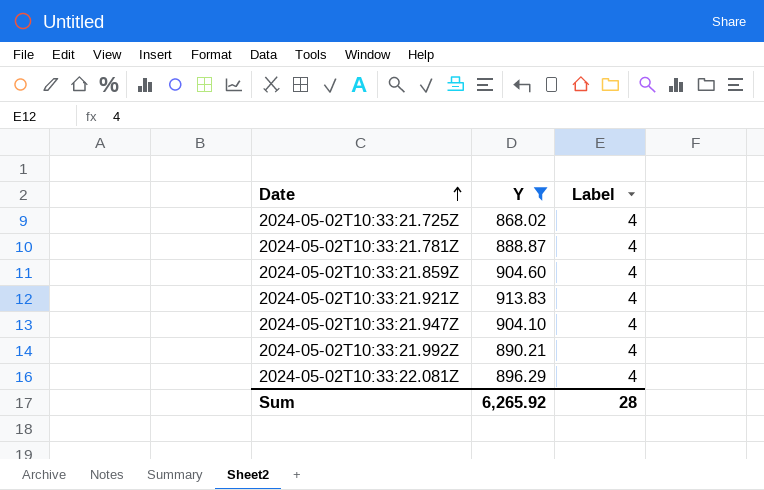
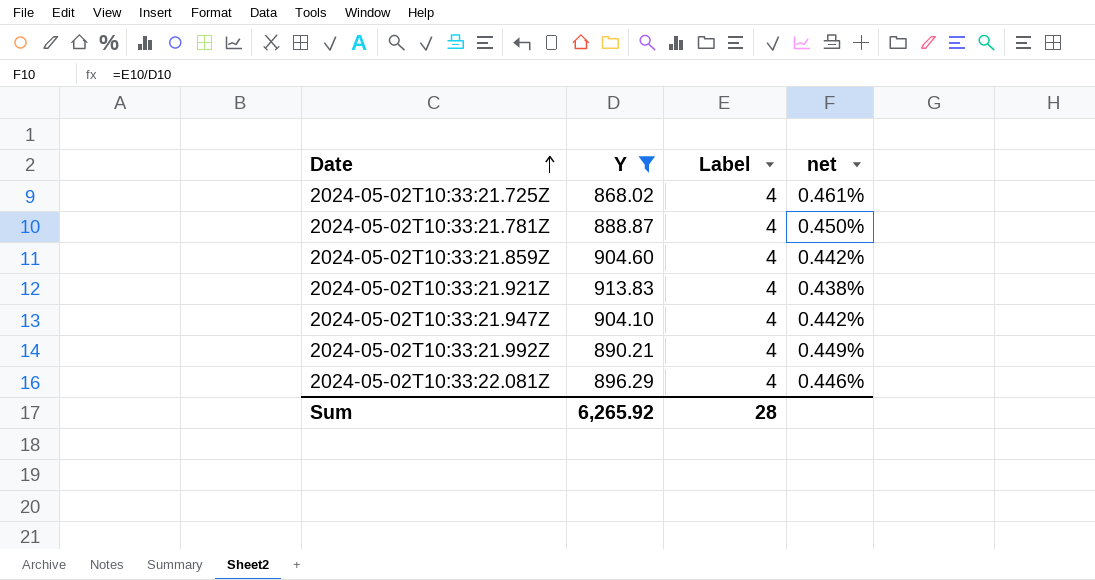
column net | formula: none -> [Label] / [Y]

